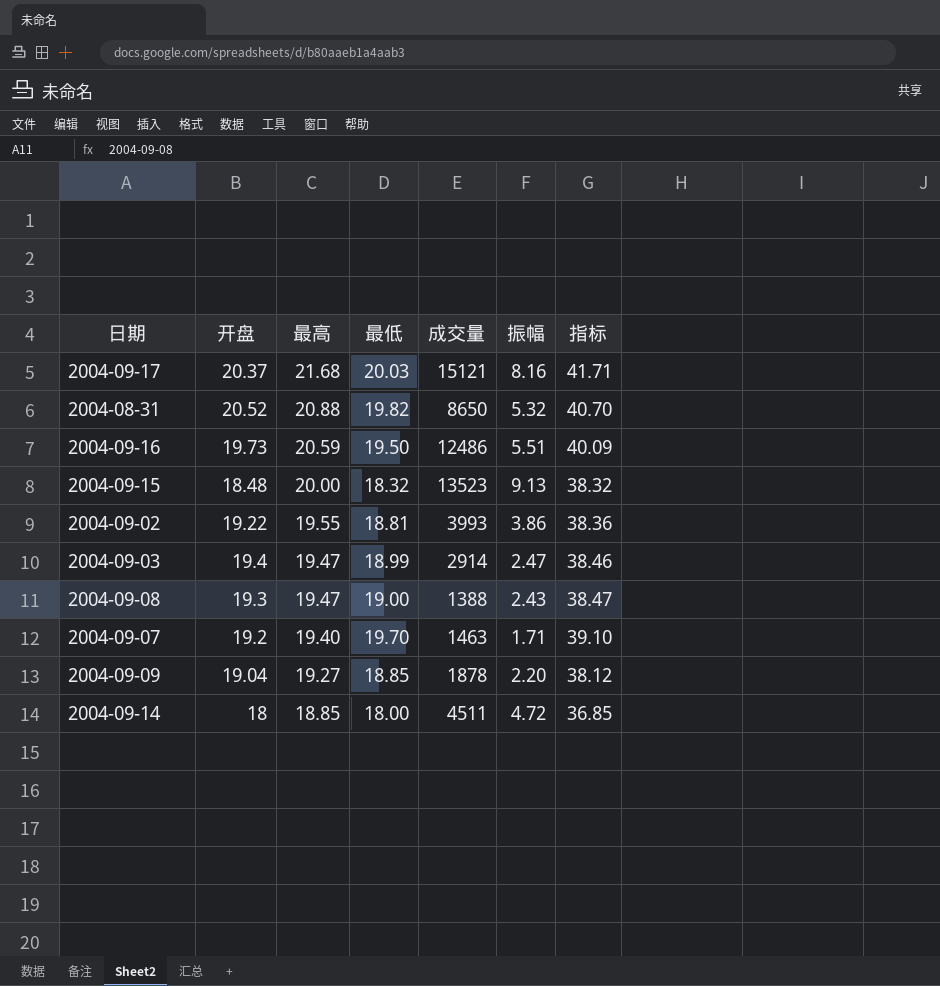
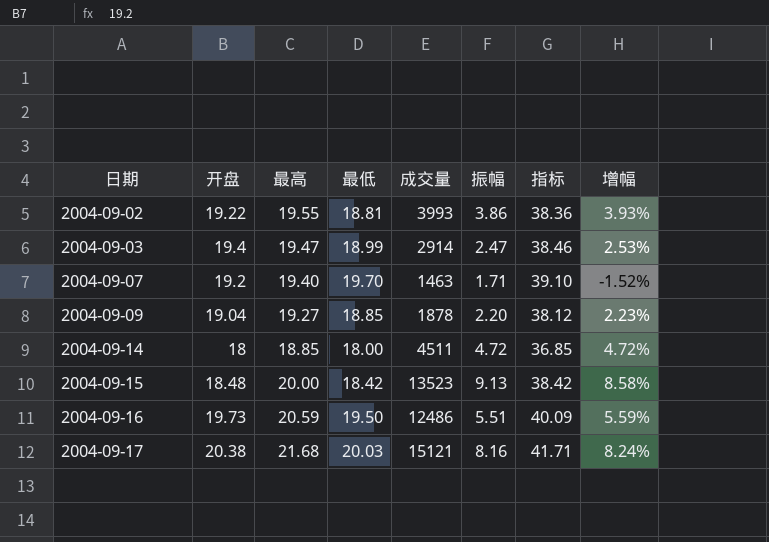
row order: 最高 descending -> 日期 ascending
column 增幅 | formula: none -> ([最高] - [最低]) / [最低]
row 2004-08-31: 20.52 | 20.88 | 19.82 | 8650 | 5.32 | 40.70 -> none
row 2004-09-08: 19.3 | 19.47 | 19.00 | 1388 | 2.43 | 38.47 -> none
2004-09-15 | 最低: 18.32 -> 18.42
2004-09-15 | 指标: 38.32 -> 38.42
2004-09-17 | 开盘: 20.37 -> 20.38

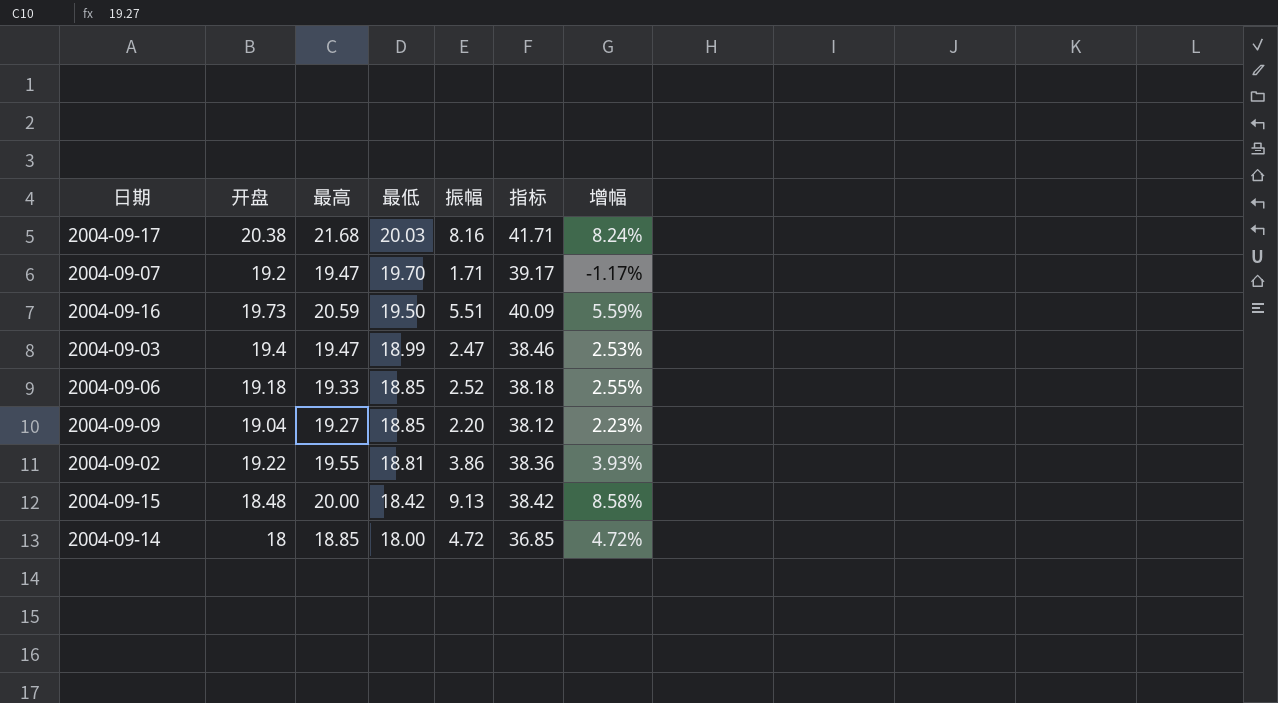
row order: 日期 ascending -> 最低 descending
column 成交量 | position: 5 -> none
2004-09-07 | 最高: 19.40 -> 19.47
2004-09-07 | 指标: 39.10 -> 39.17
2004-09-07 | 增幅: -1.52% -> -1.17%
row 2004-09-06: none -> 19.18 | 19.33 | 18.85 | 2.52 | 38.18 | 2.55%

